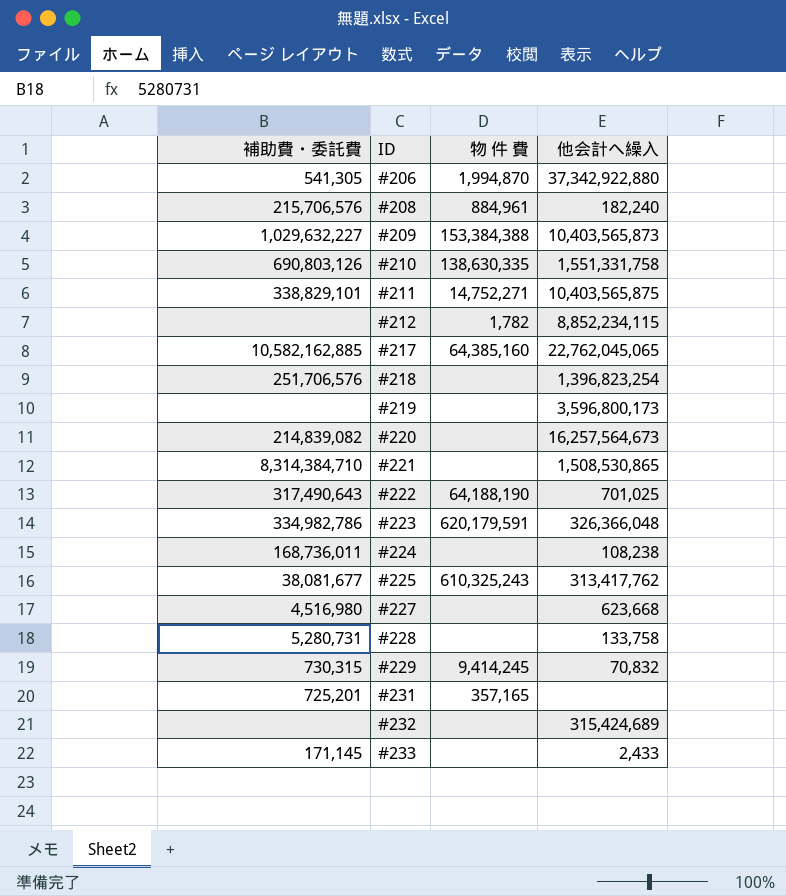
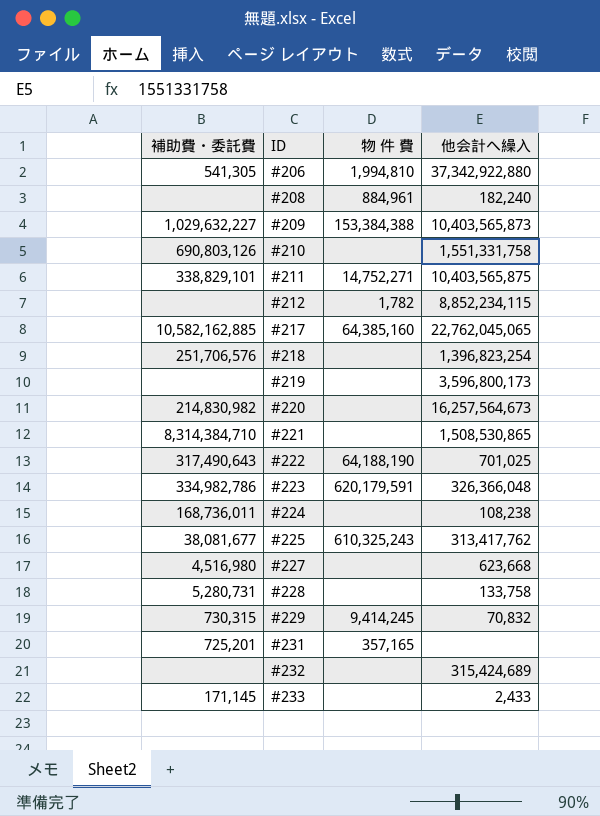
#206 | 物 件 費: 1,994,870 -> 1,994,810
#208 | 補助費・委託費: 215,706,576 -> none
#210 | 物 件 費: 138,630,335 -> none
#220 | 補助費・委託費: 214,839,082 -> 214,830,982

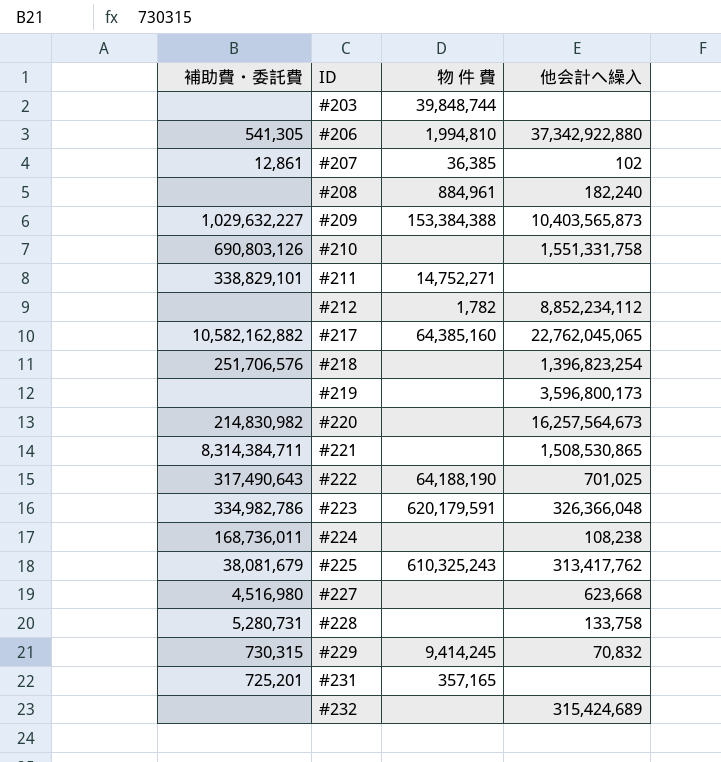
row #233: 171,145 | none | 2,433 -> none
row #203: none -> none | 39,848,744 | none
row #207: none -> 12,861 | 36,385 | 102
#211 | 他会計へ繰入: 10,403,565,875 -> none
#212 | 他会計へ繰入: 8,852,234,115 -> 8,852,234,112
#217 | 補助費・委託費: 10,582,162,885 -> 10,582,162,882
#221 | 補助費・委託費: 8,314,384,710 -> 8,314,384,711
#225 | 補助費・委託費: 38,081,677 -> 38,081,679

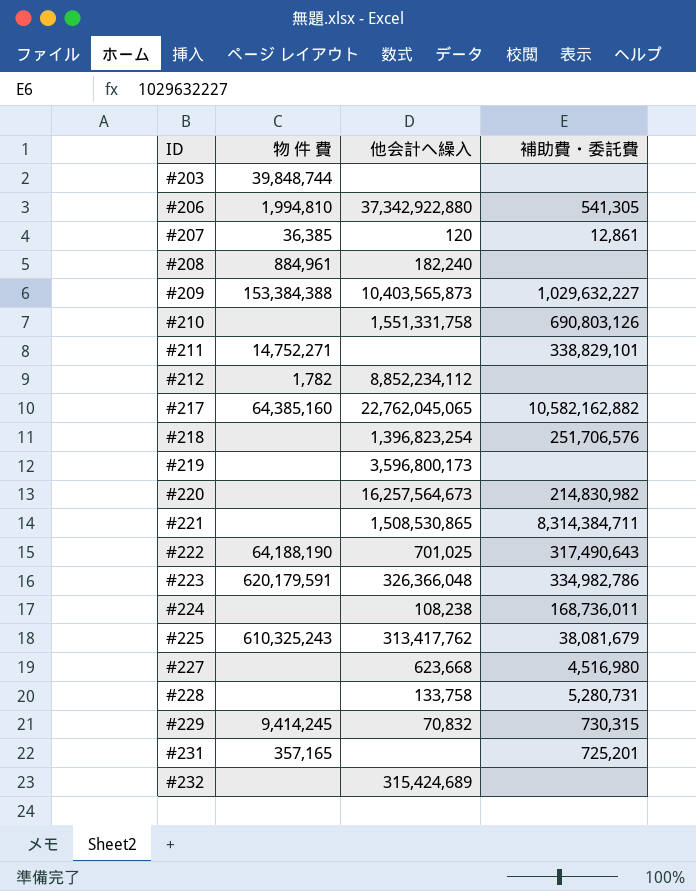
column 補助費・委託費 | position: 1 -> 4
#207 | 他会計へ繰入: 102 -> 120

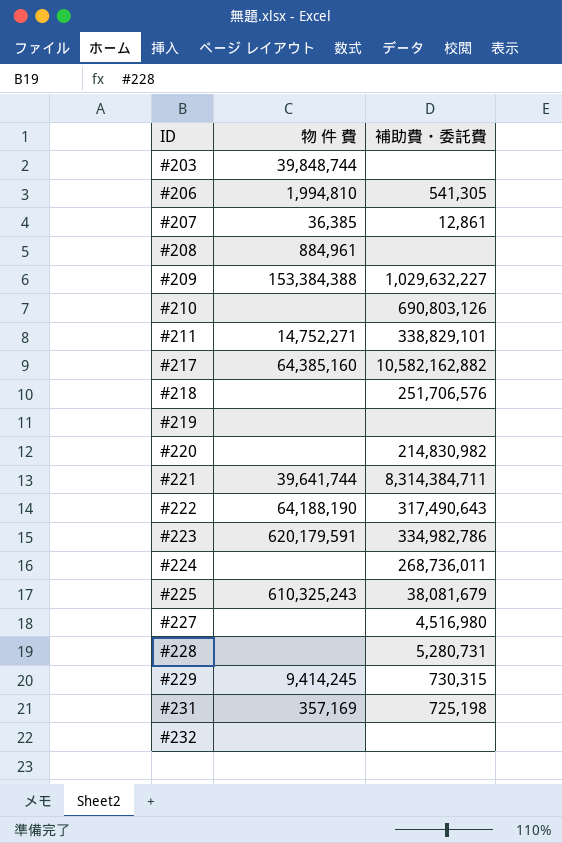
column 他会計へ繰入 | position: 3 -> none
row #212: 1,782 | 8,852,234,112 | none -> none
#221 | 物 件 費: none -> 39,641,744
#224 | 補助費・委託費: 168,736,011 -> 268,736,011
#231 | 物 件 費: 357,165 -> 357,169
#231 | 補助費・委託費: 725,201 -> 725,198

